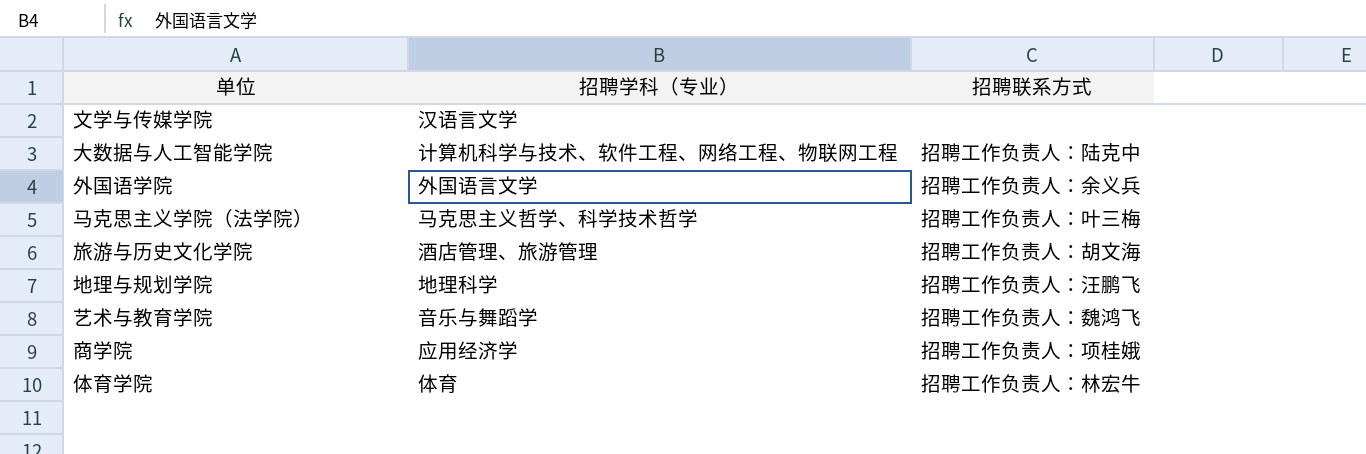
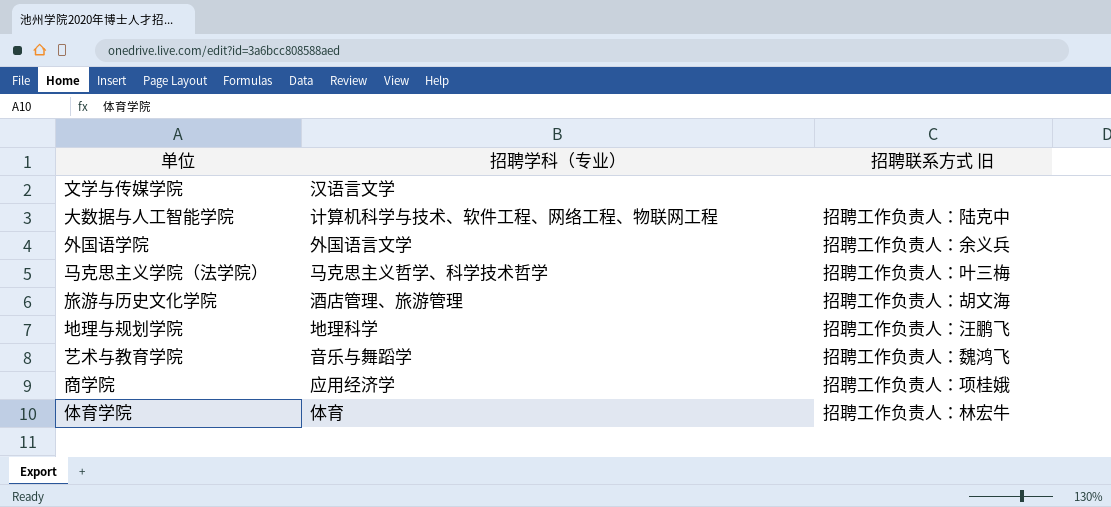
column name: 招聘联系方式 -> 招聘联系方式 旧

